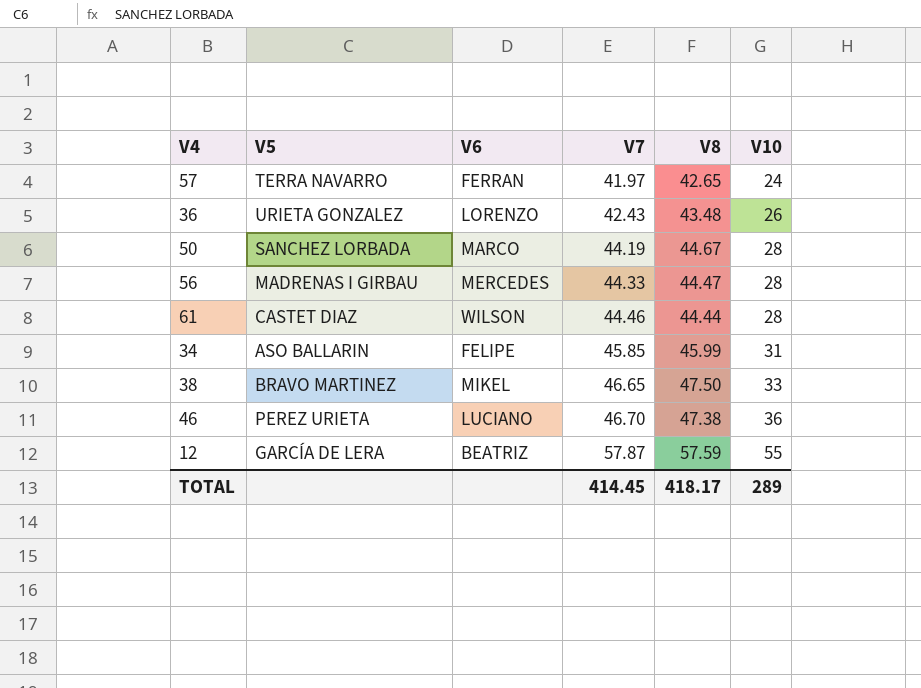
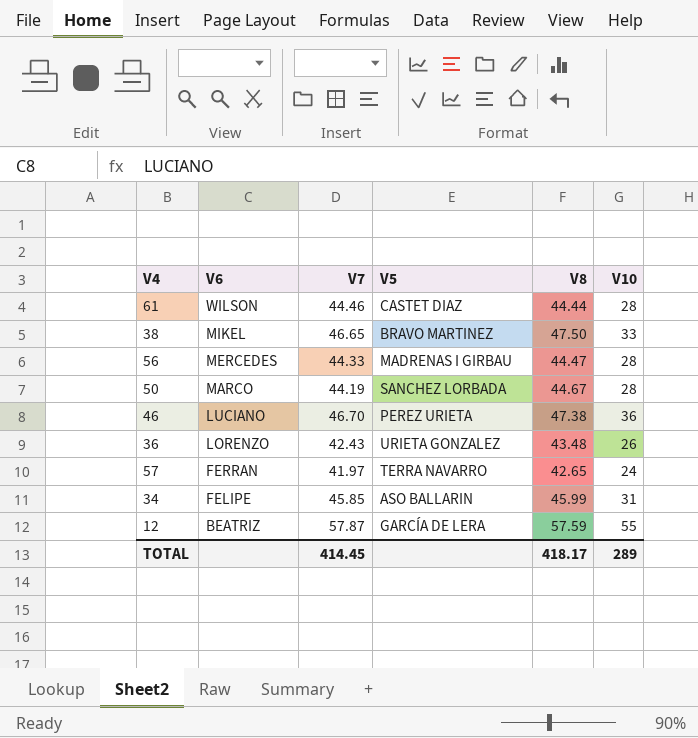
row order: V7 ascending -> V6 descending
column V5 | position: 2 -> 4

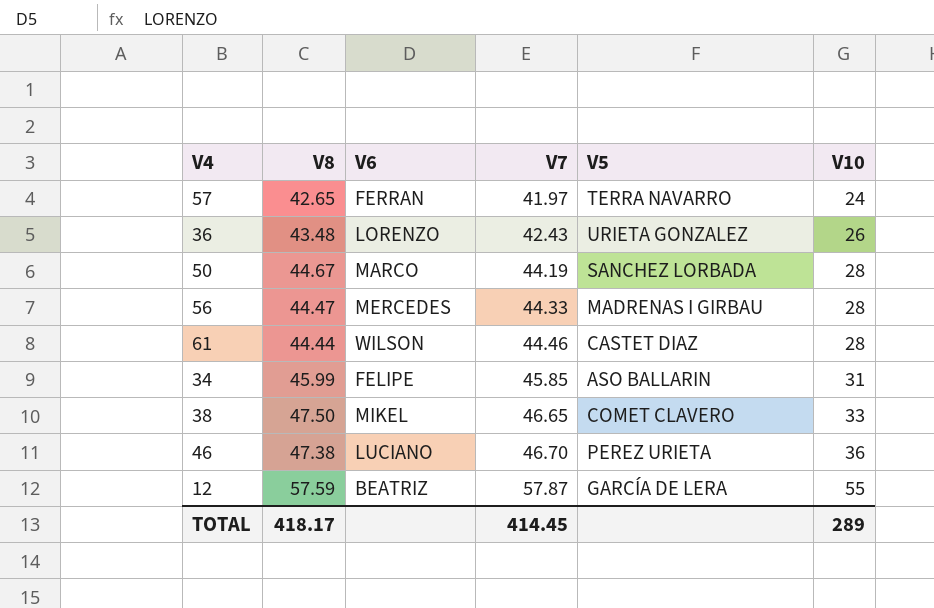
row order: V6 descending -> V7 ascending
column V8 | position: 5 -> 2
38 | V5: BRAVO MARTINEZ -> COMET CLAVERO

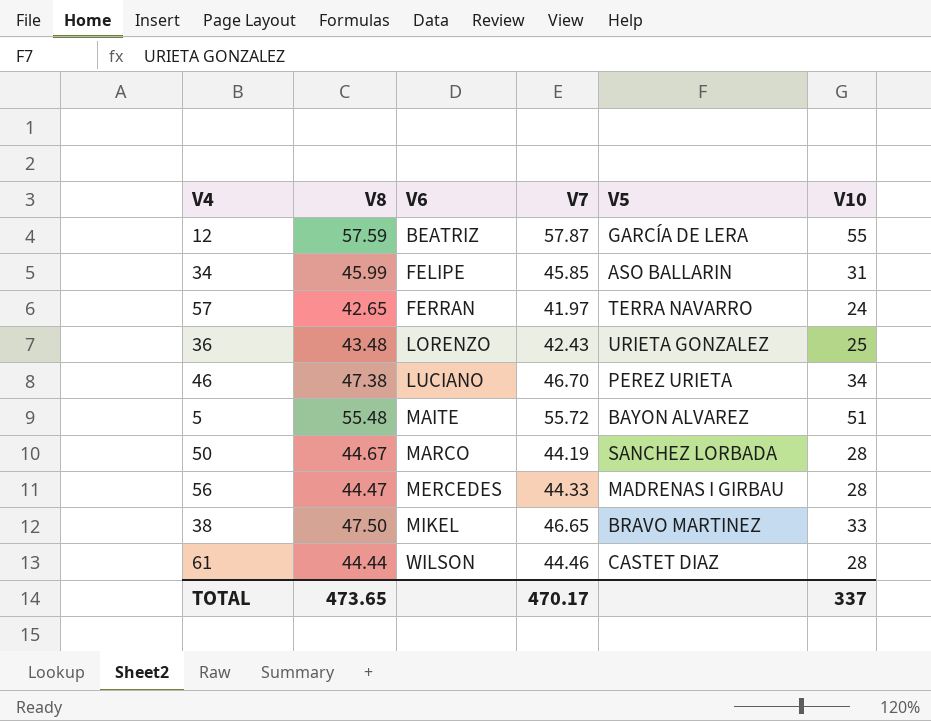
row order: V7 ascending -> V6 ascending
36 | V10: 26 -> 25
46 | V10: 36 -> 34
row 5: none -> 55.48 | MAITE | 55.72 | BAYON ALVAREZ | 51
38 | V5: COMET CLAVERO -> BRAVO MARTINEZ
TOTAL | V8: 418.17 -> 473.65
TOTAL | V7: 414.45 -> 470.17
TOTAL | V10: 289 -> 337

